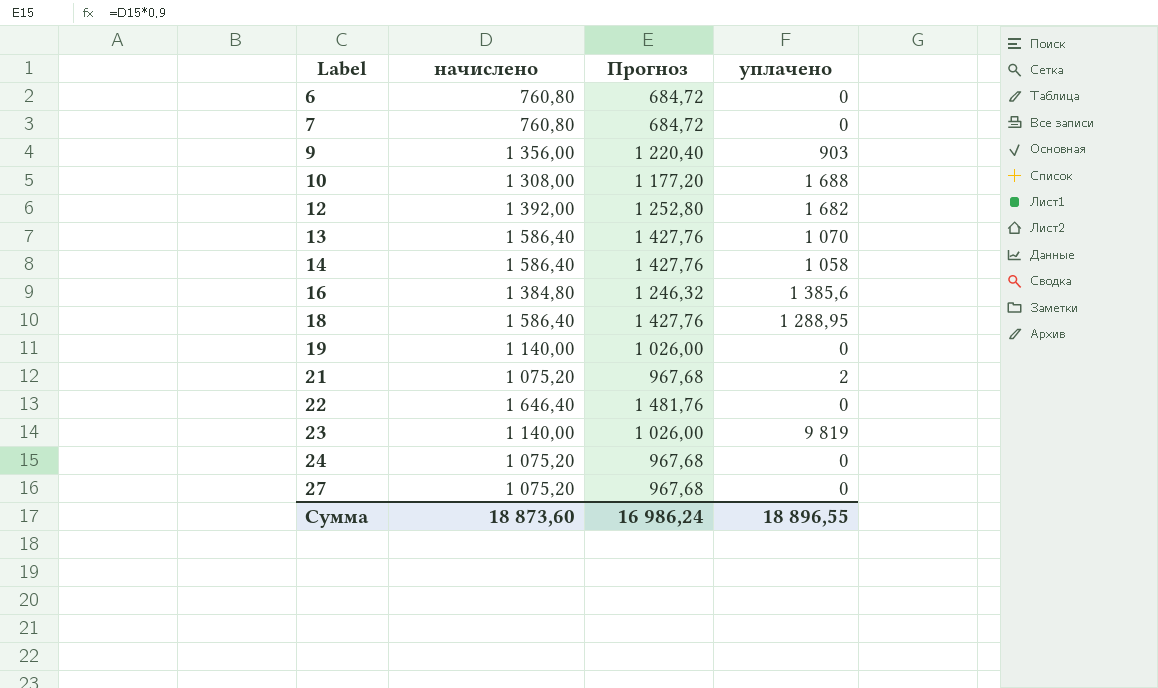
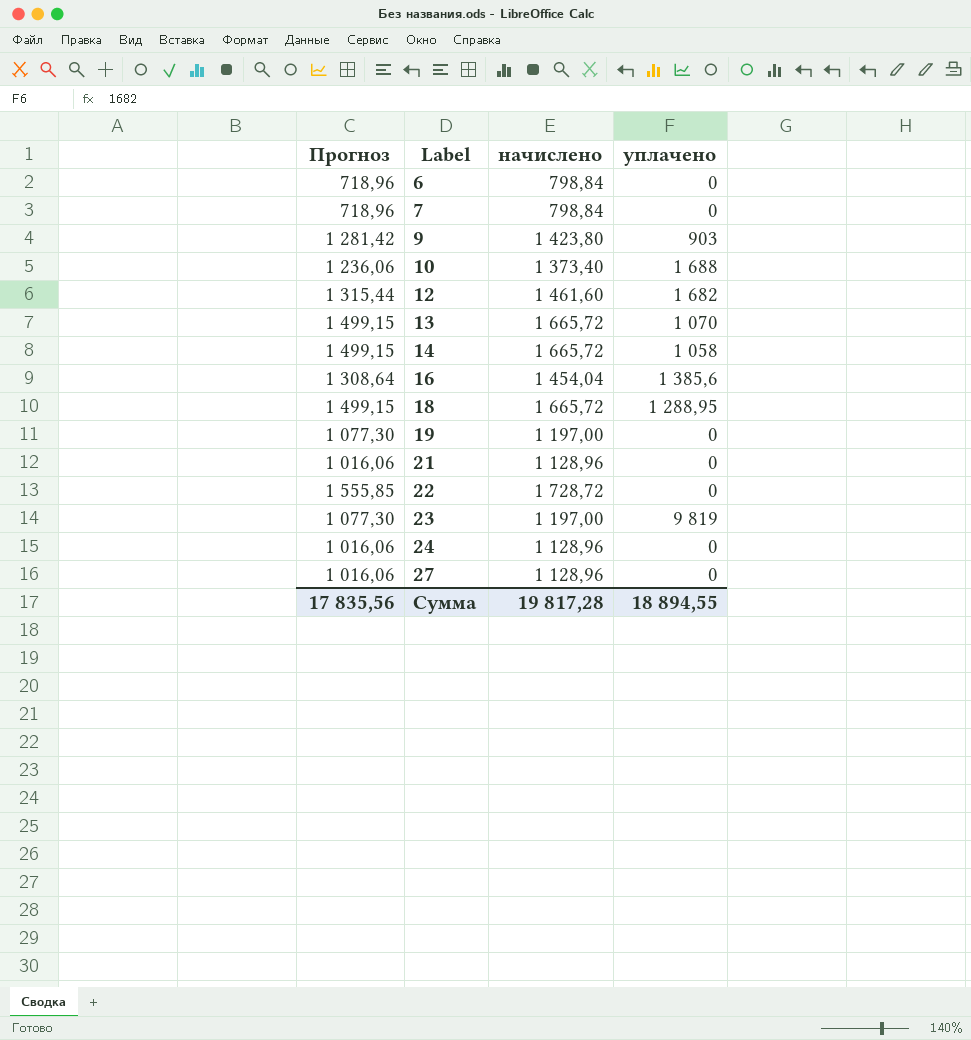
column Прогноз | position: 3 -> 1
6 | Прогноз: 684,72 -> 718,96
6 | начислено: 760,80 -> 798,84
7 | Прогноз: 684,72 -> 718,96
7 | начислено: 760,80 -> 798,84
9 | Прогноз: 1 220,40 -> 1 281,42
9 | начислено: 1 356,00 -> 1 423,80
10 | Прогноз: 1 177,20 -> 1 236,06
10 | начислено: 1 308,00 -> 1 373,40
12 | Прогноз: 1 252,80 -> 1 315,44
12 | начислено: 1 392,00 -> 1 461,60
13 | Прогноз: 1 427,76 -> 1 499,15
13 | начислено: 1 586,40 -> 1 665,72
14 | Прогноз: 1 427,76 -> 1 499,15
14 | начислено: 1 586,40 -> 1 665,72
16 | Прогноз: 1 246,32 -> 1 308,64
16 | начислено: 1 384,80 -> 1 454,04
18 | Прогноз: 1 427,76 -> 1 499,15
18 | начислено: 1 586,40 -> 1 665,72
19 | Прогноз: 1 026,00 -> 1 077,30
19 | начислено: 1 140,00 -> 1 197,00
21 | Прогноз: 967,68 -> 1 016,06
21 | начислено: 1 075,20 -> 1 128,96
21 | уплачено: 2 -> 0
22 | Прогноз: 1 481,76 -> 1 555,85
22 | начислено: 1 646,40 -> 1 728,72
23 | Прогноз: 1 026,00 -> 1 077,30
23 | начислено: 1 140,00 -> 1 197,00
24 | Прогноз: 967,68 -> 1 016,06
24 | начислено: 1 075,20 -> 1 128,96
27 | Прогноз: 967,68 -> 1 016,06
27 | начислено: 1 075,20 -> 1 128,96
Сумма | Прогноз: 16 986,24 -> 17 835,56
Сумма | начислено: 18 873,60 -> 19 817,28
Сумма | уплачено: 18 896,55 -> 18 894,55

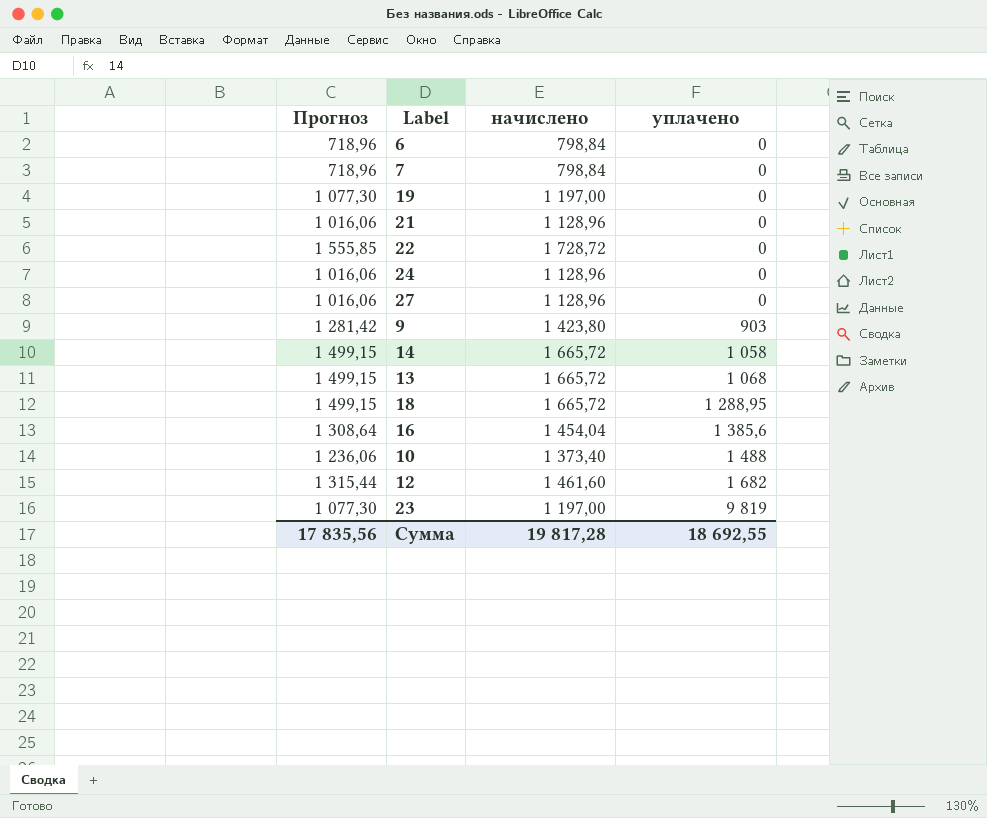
row order: Label ascending -> уплачено ascending
13 | уплачено: 1 070 -> 1 068
10 | уплачено: 1 688 -> 1 488
Сумма | уплачено: 18 894,55 -> 18 692,55

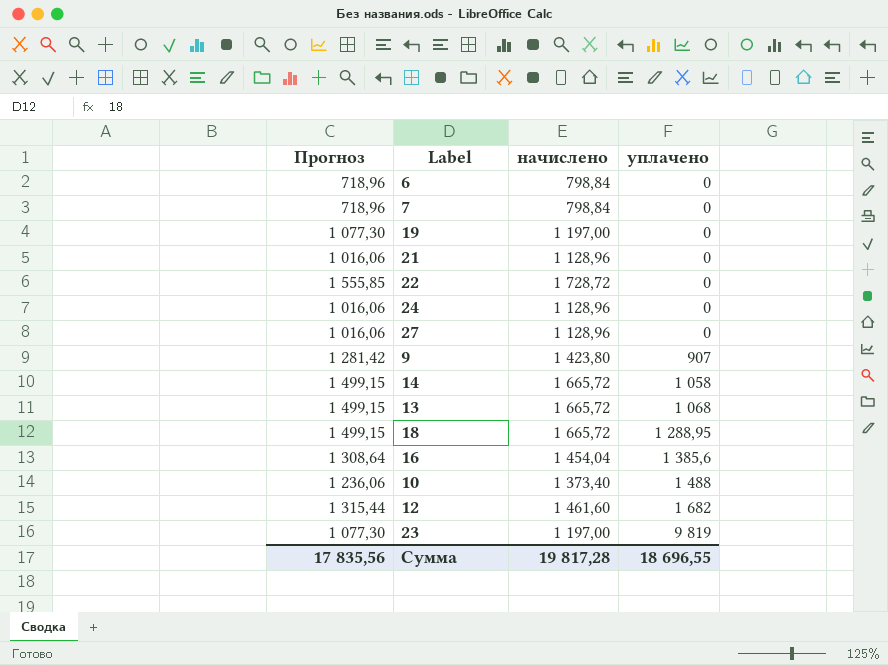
9 | уплачено: 903 -> 907
Сумма | уплачено: 18 692,55 -> 18 696,55

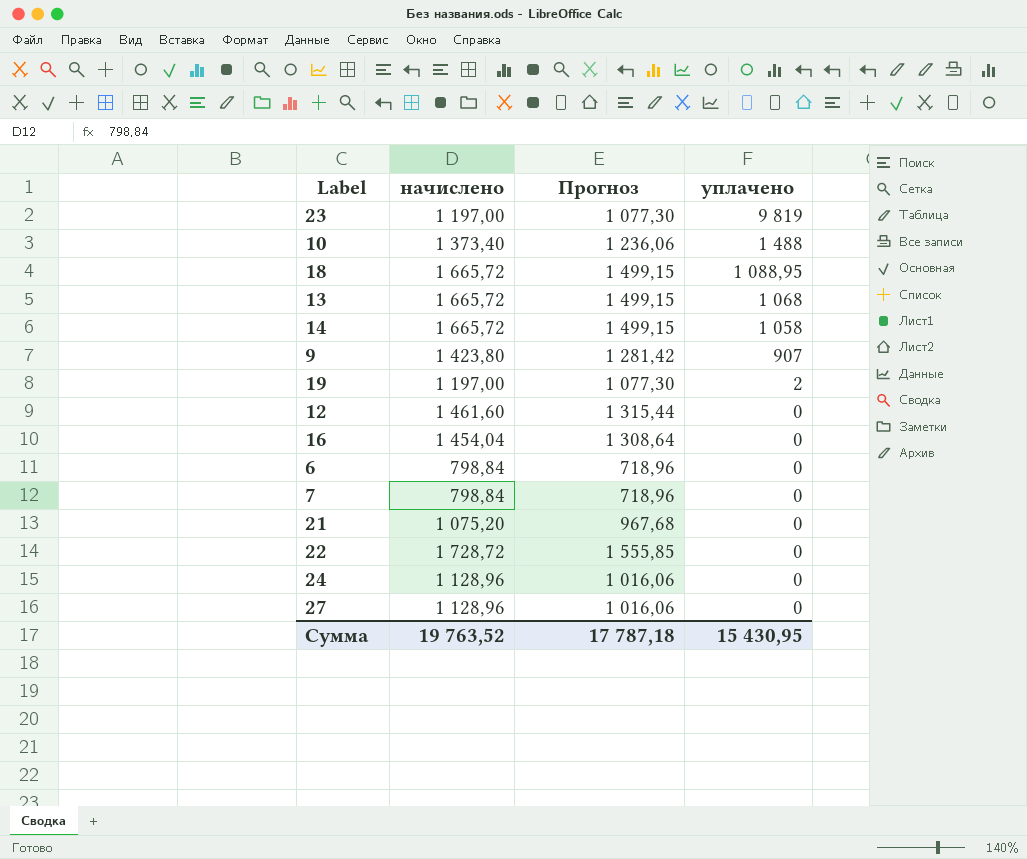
row order: уплачено ascending -> уплачено descending
column Прогноз | position: 1 -> 3
18 | уплачено: 1 288,95 -> 1 088,95
19 | уплачено: 0 -> 2
12 | уплачено: 1 682 -> 0
16 | уплачено: 1 385,6 -> 0
21 | начислено: 1 128,96 -> 1 075,20
21 | Прогноз: 1 016,06 -> 967,68
Сумма | начислено: 19 817,28 -> 19 763,52
Сумма | Прогноз: 17 835,56 -> 17 787,18
Сумма | уплачено: 18 696,55 -> 15 430,95

